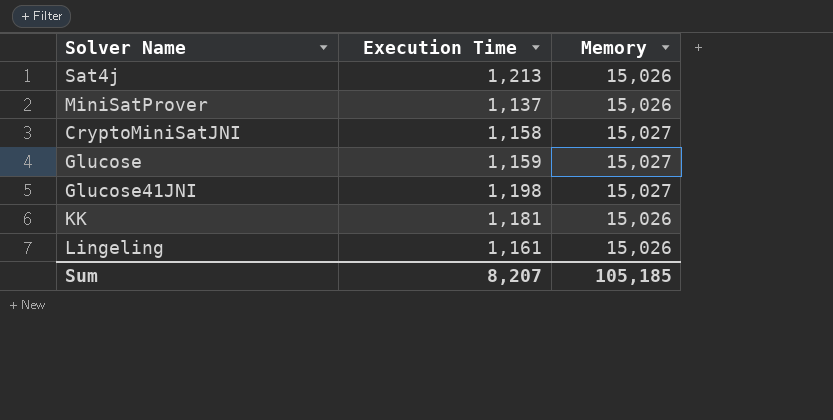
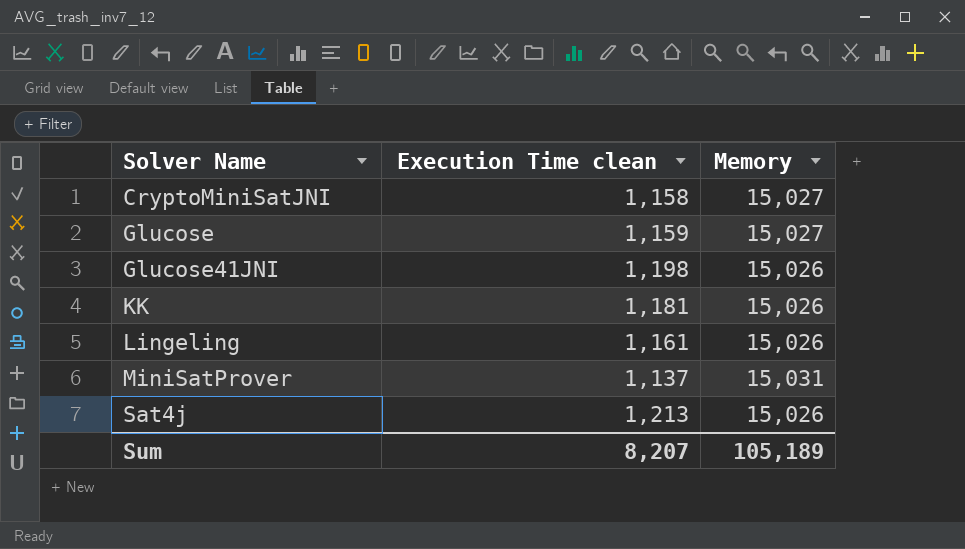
row order: none -> Solver Name ascending
column name: Execution Time -> Execution Time clean
Glucose41JNI | Memory: 15,027 -> 15,026
MiniSatProver | Memory: 15,026 -> 15,031
Sum | Memory: 105,185 -> 105,189

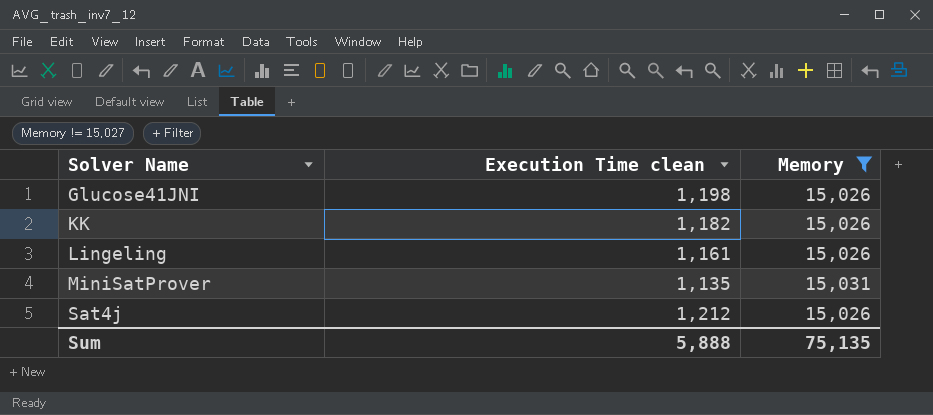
filter: none -> Memory != 15,027
KK | Execution Time clean: 1,181 -> 1,182
MiniSatProver | Execution Time clean: 1,137 -> 1,135
Sat4j | Execution Time clean: 1,213 -> 1,212
Sum | Execution Time clean: 8,207 -> 5,888
Sum | Memory: 105,189 -> 75,135

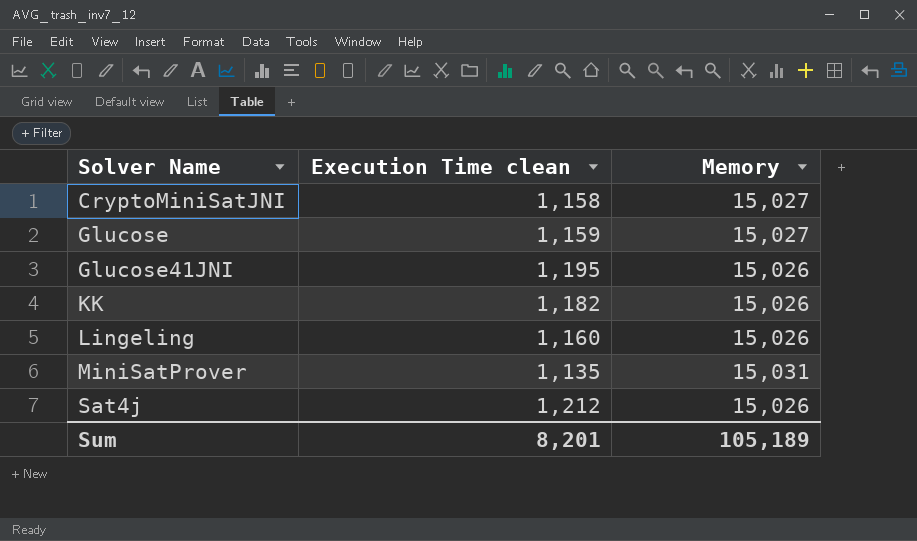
filter: Memory != 15,027 -> none
Glucose41JNI | Execution Time clean: 1,198 -> 1,195
Lingeling | Execution Time clean: 1,161 -> 1,160
Sum | Execution Time clean: 5,888 -> 8,201
Sum | Memory: 75,135 -> 105,189

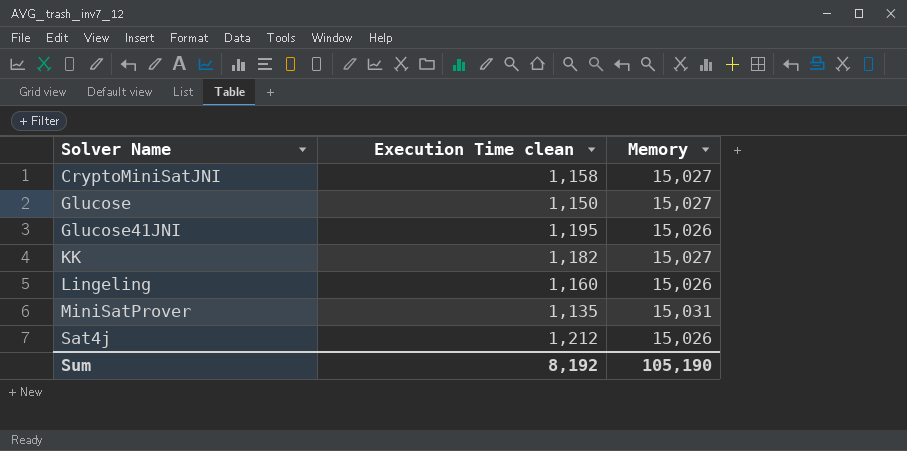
Glucose | Execution Time clean: 1,159 -> 1,150
KK | Memory: 15,026 -> 15,027
Sum | Execution Time clean: 8,201 -> 8,192
Sum | Memory: 105,189 -> 105,190

